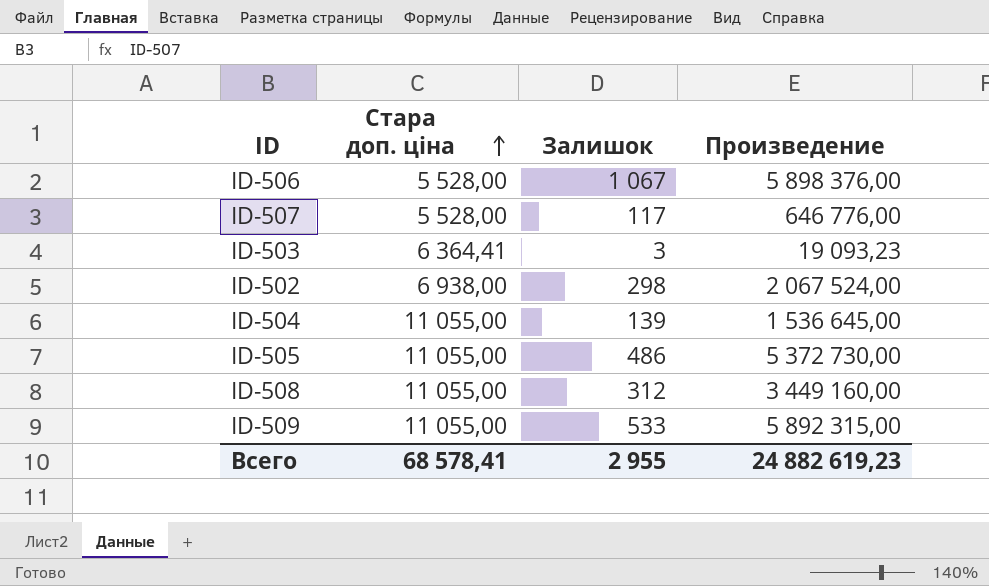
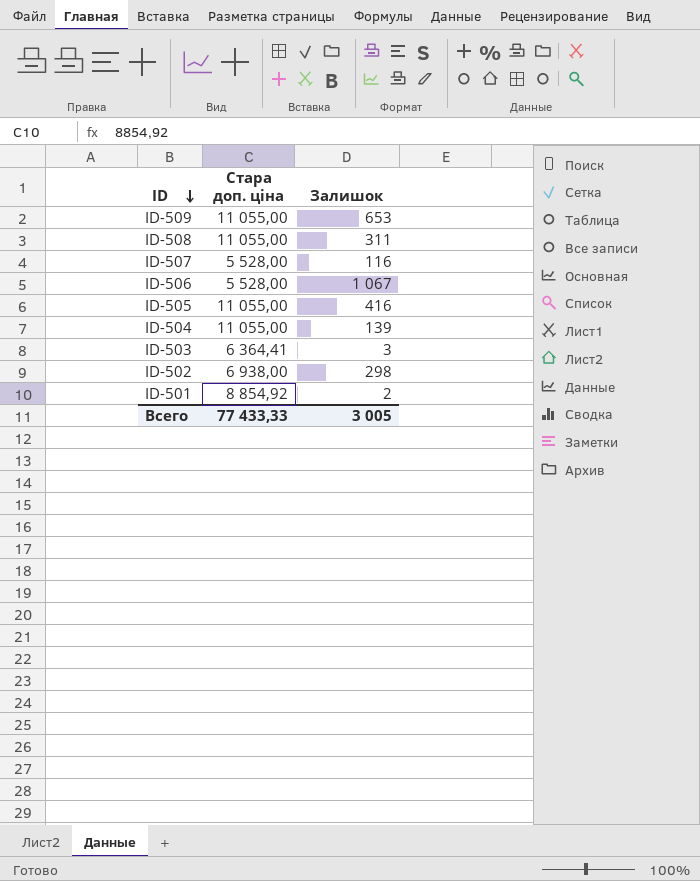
row order: Стара доп. ціна ascending -> ID descending
column Произведение | formula: [Стара доп. ціна] * [Залишок] -> none
ID-509 | Залишок: 533 -> 653
ID-508 | Залишок: 312 -> 311
ID-507 | Залишок: 117 -> 116
ID-505 | Залишок: 486 -> 416
row ID-501: none -> 8 854,92 | 2
Всего | Стара доп. ціна: 68 578,41 -> 77 433,33
Всего | Залишок: 2 955 -> 3 005

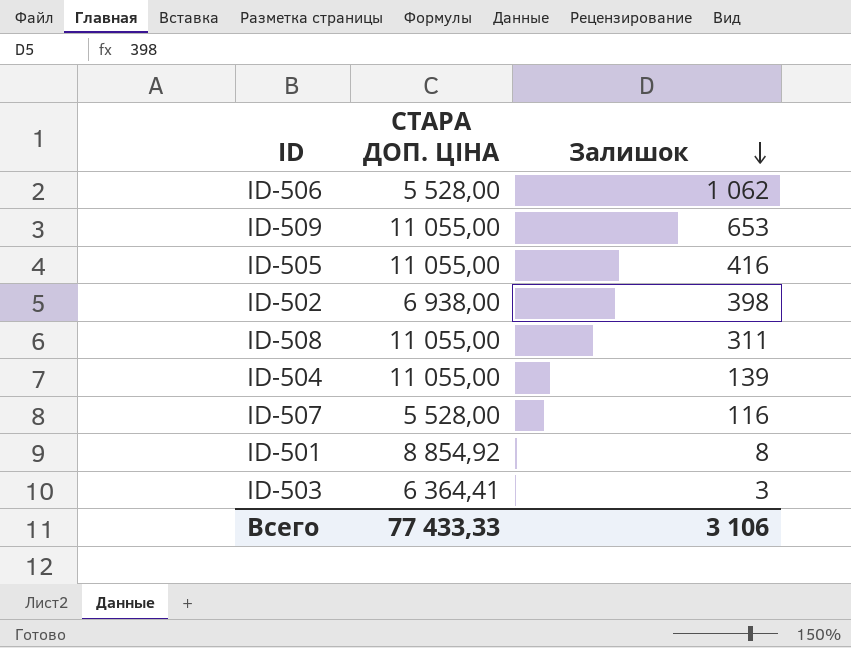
row order: ID descending -> Залишок descending
column name: Стара доп. ціна -> СТАРА ДОП. ЦІНА
ID-506 | Залишок: 1 067 -> 1 062
ID-502 | Залишок: 298 -> 398
ID-501 | Залишок: 2 -> 8
Всего | Залишок: 3 005 -> 3 106

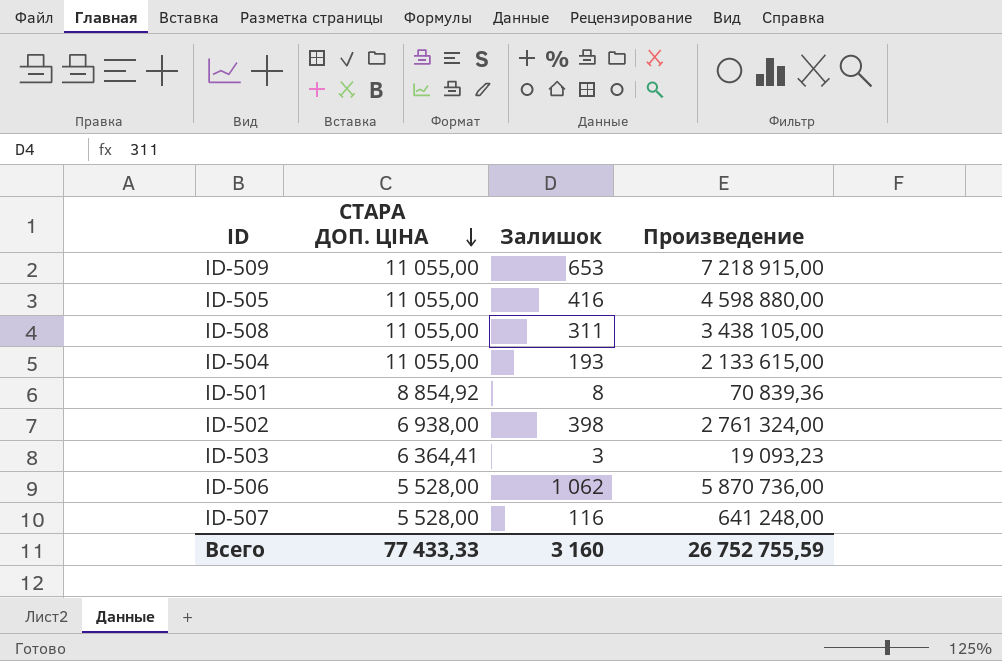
row order: Залишок descending -> СТАРА ДОП. ЦІНА descending
column Произведение | formula: none -> [СТАРА ДОП. ЦІНА] * [Залишок]
ID-504 | Залишок: 139 -> 193
Всего | Залишок: 3 106 -> 3 160

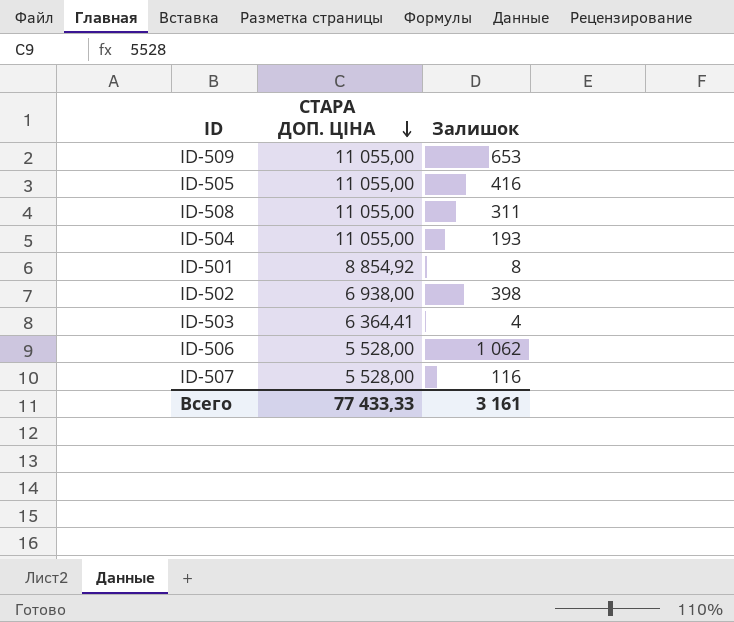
column Произведение | formula: [СТАРА ДОП. ЦІНА] * [Залишок] -> none
ID-503 | Залишок: 3 -> 4
Всего | Залишок: 3 160 -> 3 161

